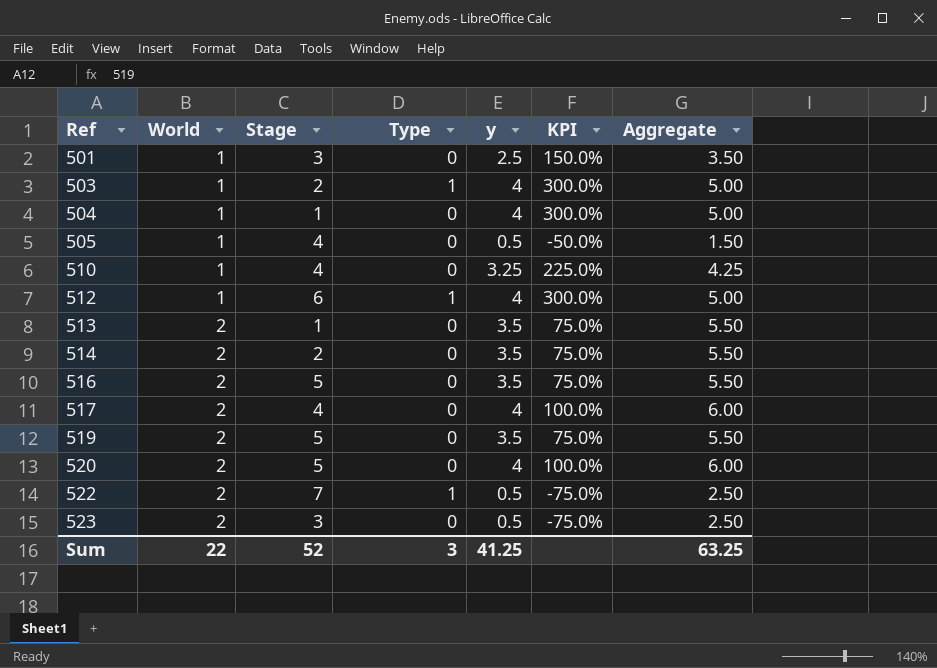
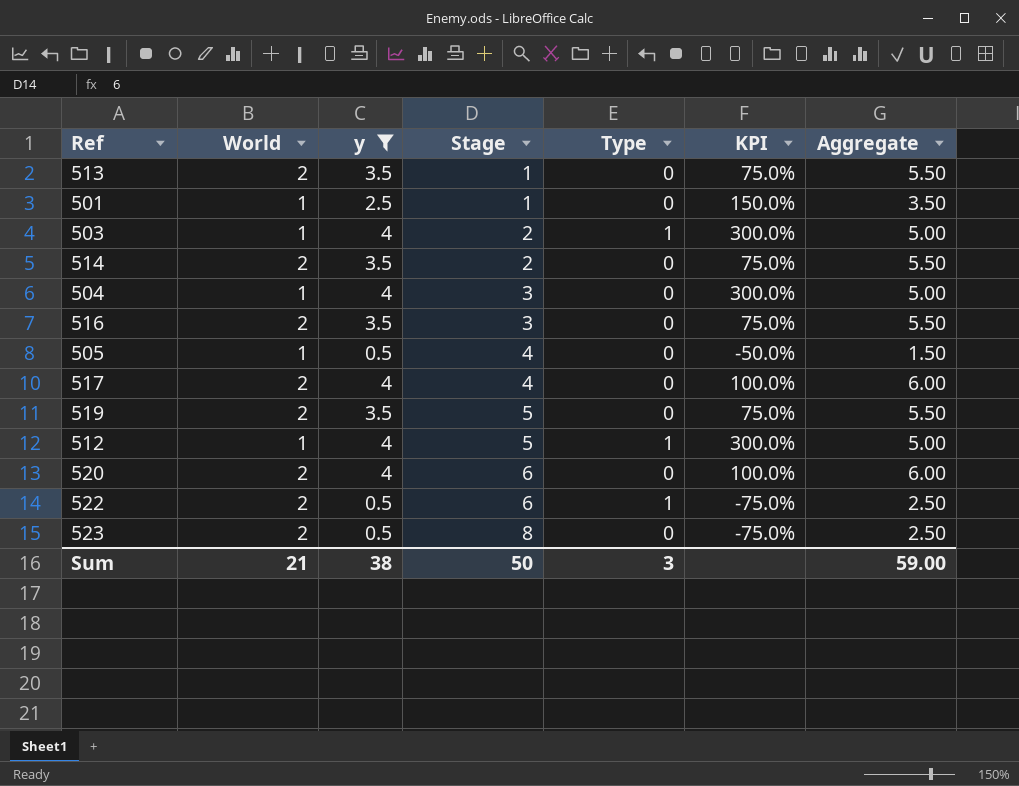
filter: none -> y != 3.25
row order: Ref ascending -> Stage ascending
column y | position: 5 -> 3
501 | Stage: 3 -> 1
504 | Stage: 1 -> 3
516 | Stage: 5 -> 3
512 | Stage: 6 -> 5
520 | Stage: 5 -> 6
522 | Stage: 7 -> 6
523 | Stage: 3 -> 8
Sum | World: 22 -> 21
Sum | y: 41.25 -> 38
Sum | Stage: 52 -> 50
Sum | Aggregate: 63.25 -> 59.00

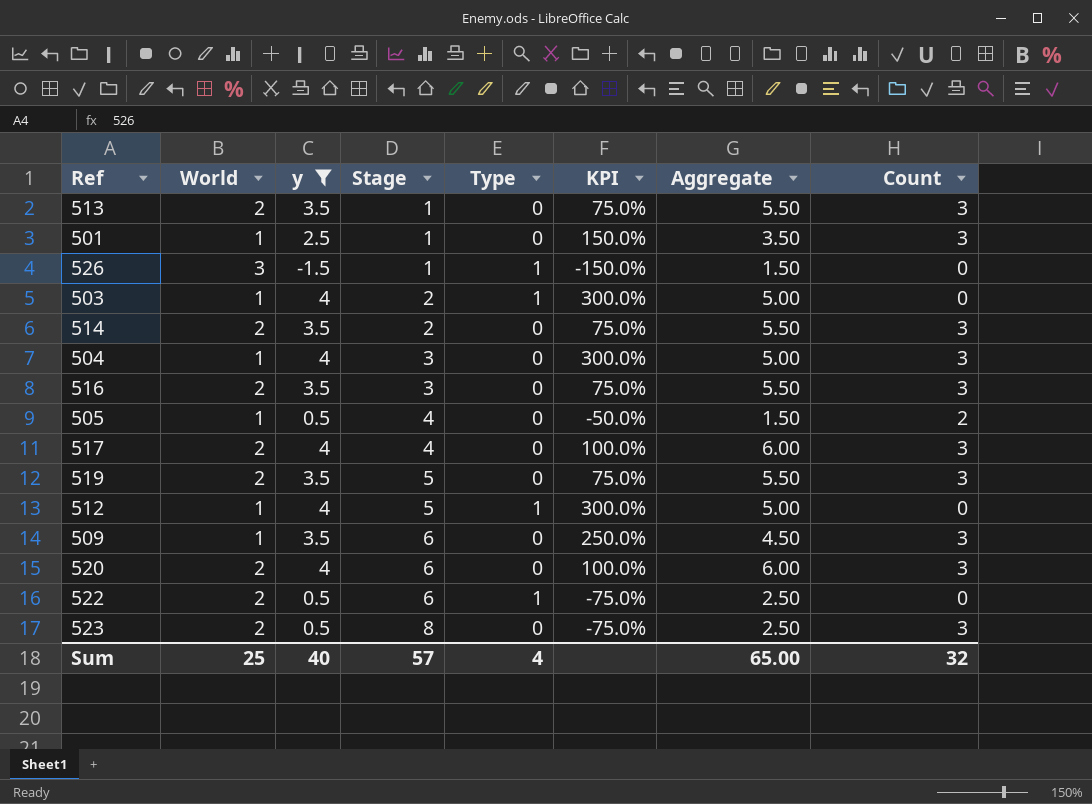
column Count | position: none -> 8
row 526: none -> 3 | -1.5 | 1 | 1 | -150.0% | 1.50 | 0
row 509: none -> 1 | 3.5 | 6 | 0 | 250.0% | 4.50 | 3
Sum | World: 21 -> 25
Sum | y: 38 -> 40
Sum | Stage: 50 -> 57
Sum | Type: 3 -> 4
Sum | Aggregate: 59.00 -> 65.00

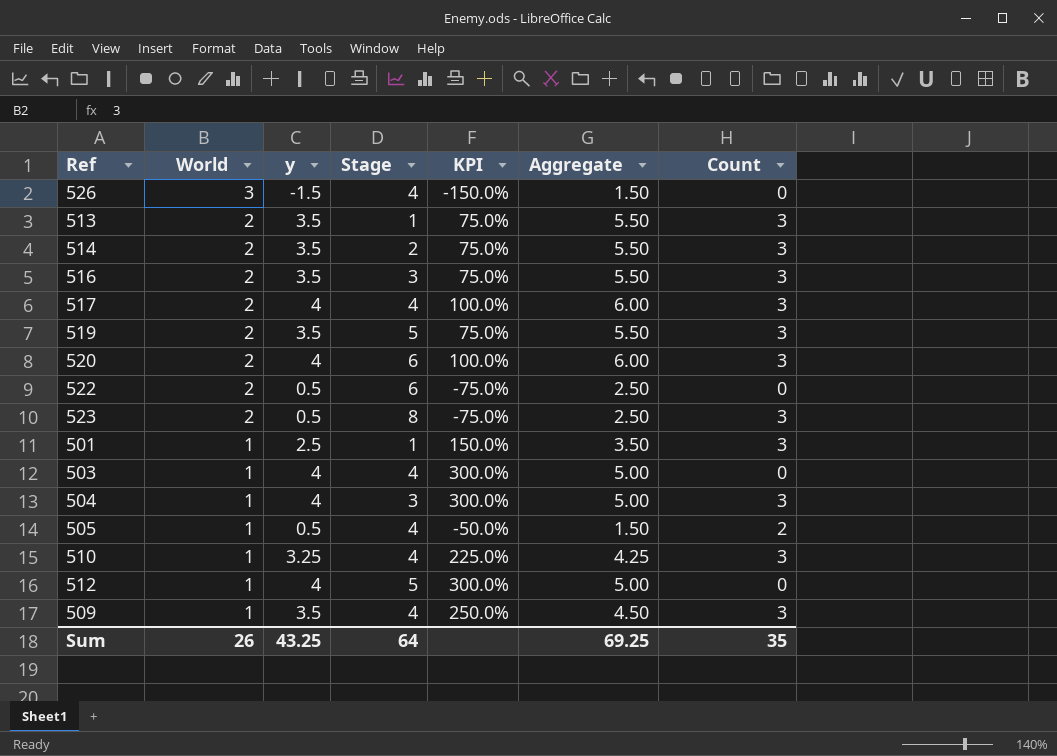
filter: y != 3.25 -> none
row order: Stage ascending -> World descending
column Type | position: 5 -> none
526 | Stage: 1 -> 4
503 | Stage: 2 -> 4
509 | Stage: 6 -> 4
Sum | World: 25 -> 26
Sum | y: 40 -> 43.25
Sum | Stage: 57 -> 64
Sum | Aggregate: 65.00 -> 69.25
Sum | Count: 32 -> 35

